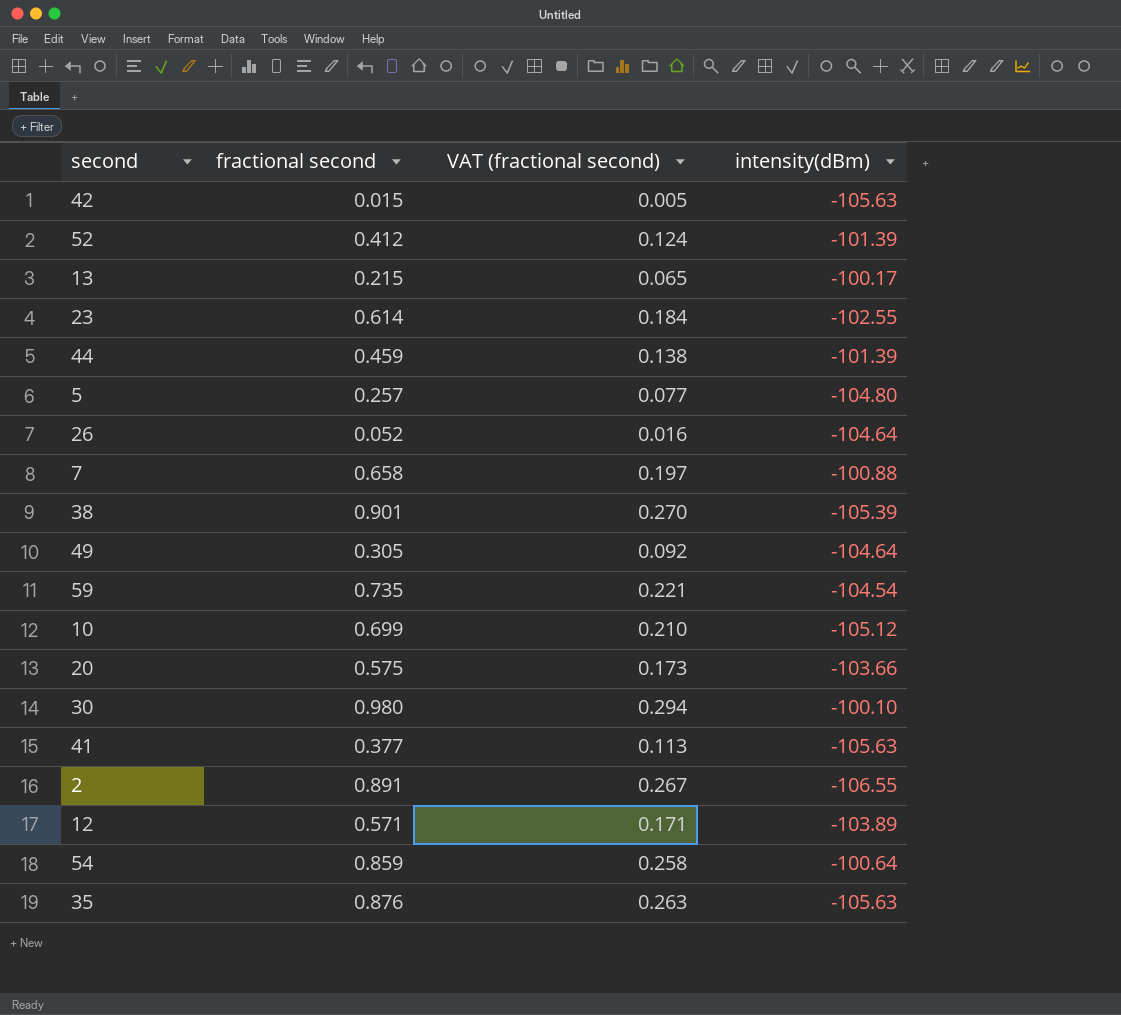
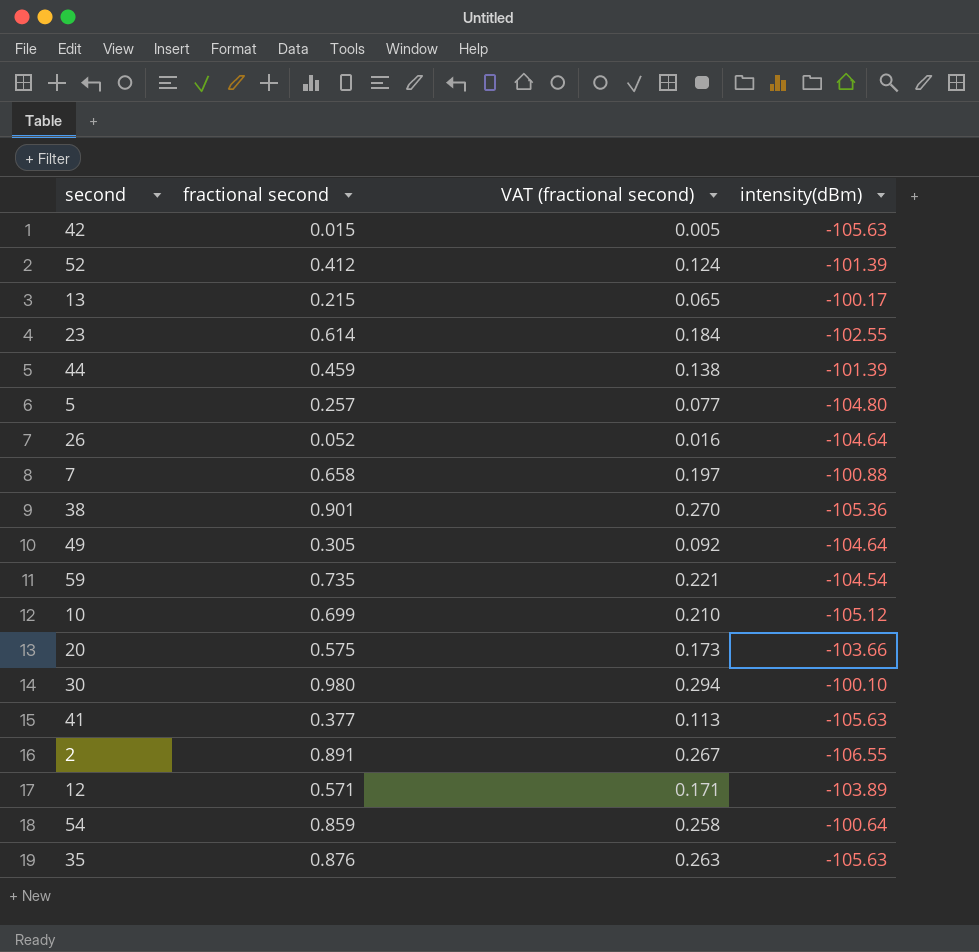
38 | intensity(dBm): -105.39 -> -105.36

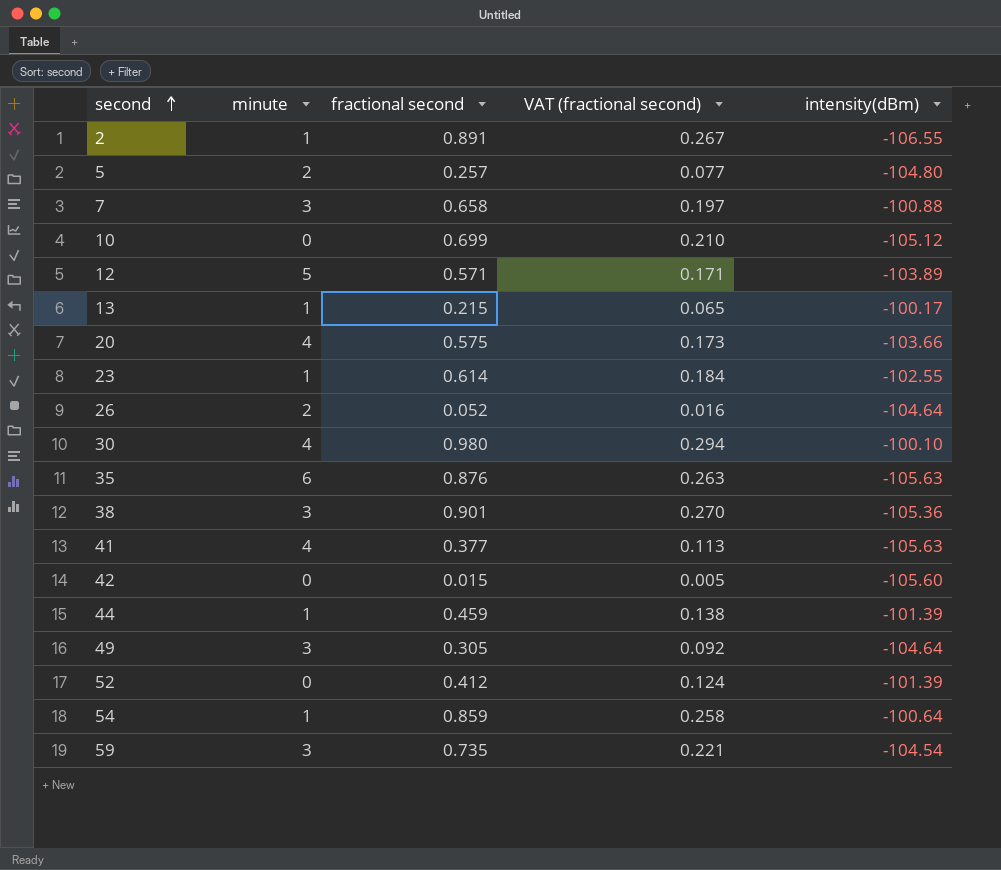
row order: none -> second ascending
column minute | position: none -> 2
42 | intensity(dBm): -105.63 -> -105.60

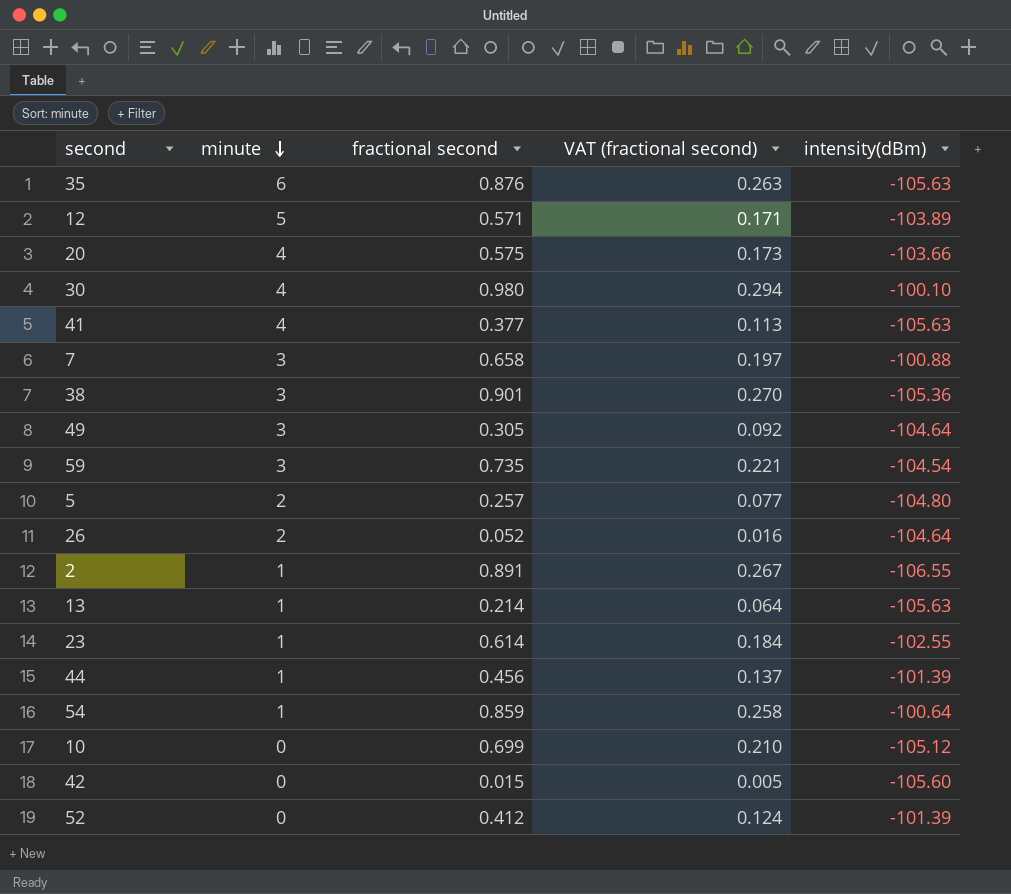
row order: second ascending -> minute descending
13 | fractional second: 0.215 -> 0.214
13 | VAT (fractional second): 0.065 -> 0.064
13 | intensity(dBm): -100.17 -> -105.63
44 | fractional second: 0.459 -> 0.456
44 | VAT (fractional second): 0.138 -> 0.137

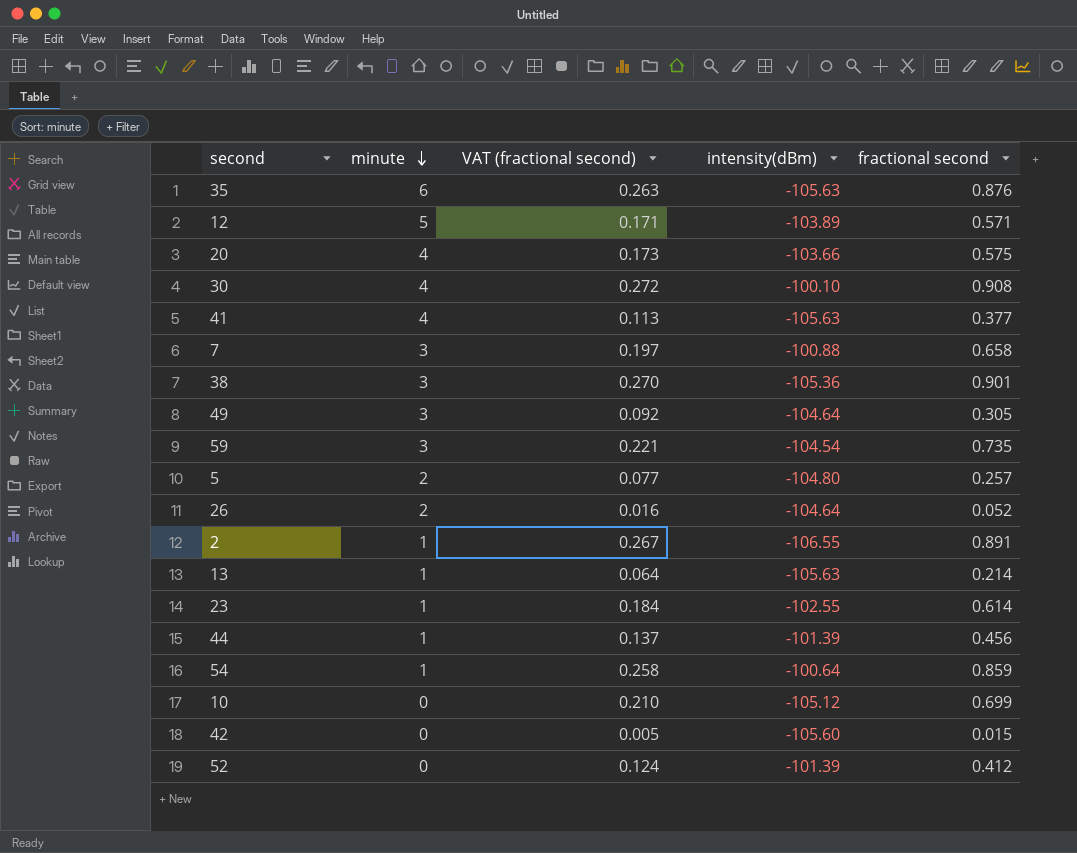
column fractional second | position: 3 -> 5
30 | VAT (fractional second): 0.294 -> 0.272
30 | fractional second: 0.980 -> 0.908

